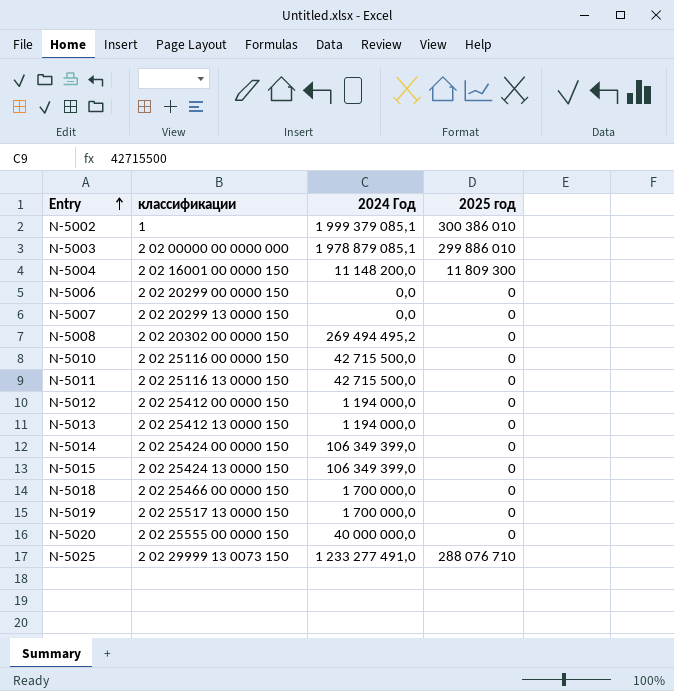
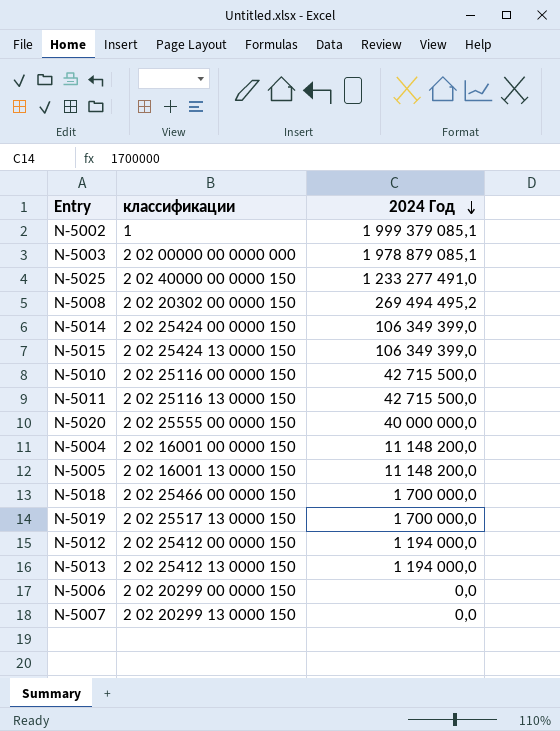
row order: Entry ascending -> 2024 Год descending
column 2025 год | position: 4 -> none
N-5025 | классификации: 2 02 29999 13 0073 150 -> 2 02 40000 00 0000 150
row N-5005: none -> 2 02 16001 13 0000 150 | 11 148 200,0

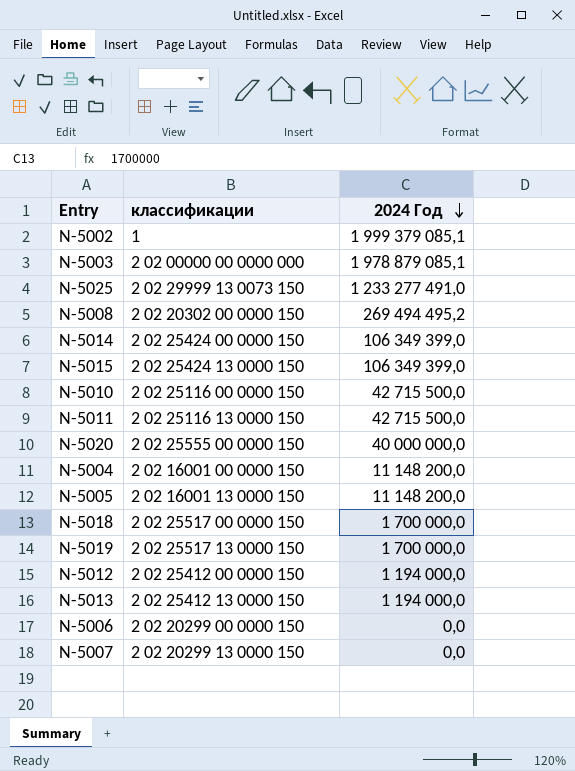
N-5025 | классификации: 2 02 40000 00 0000 150 -> 2 02 29999 13 0073 150
N-5018 | классификации: 2 02 25466 00 0000 150 -> 2 02 25517 00 0000 150

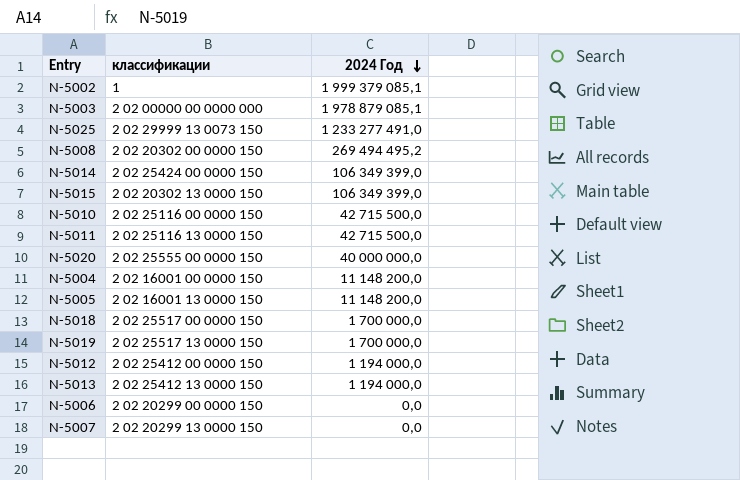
N-5015 | классификации: 2 02 25424 13 0000 150 -> 2 02 20302 13 0000 150

